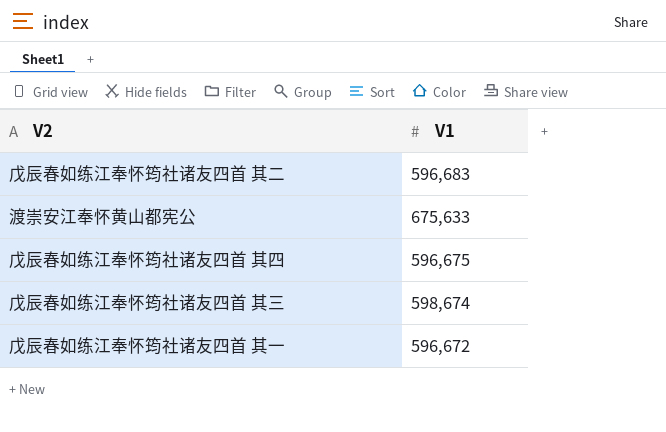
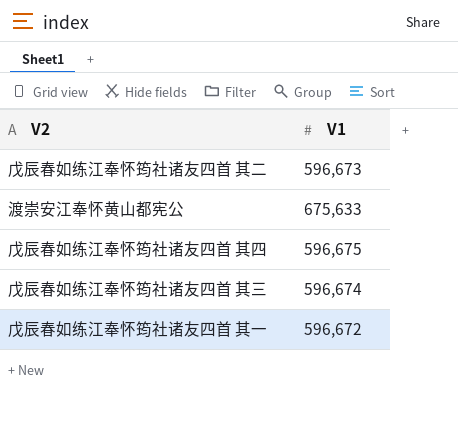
戊辰春如练江奉怀筠社诸友四首 其二 | V1: 596,683 -> 596,673
戊辰春如练江奉怀筠社诸友四首 其三 | V1: 598,674 -> 596,674

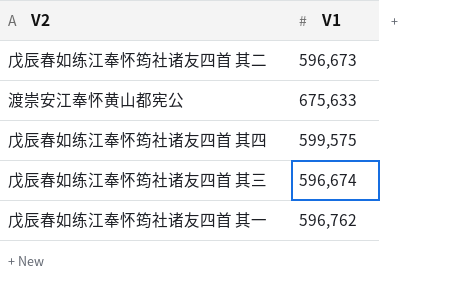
戊辰春如练江奉怀筠社诸友四首 其四 | V1: 596,675 -> 599,575
戊辰春如练江奉怀筠社诸友四首 其一 | V1: 596,672 -> 596,762

